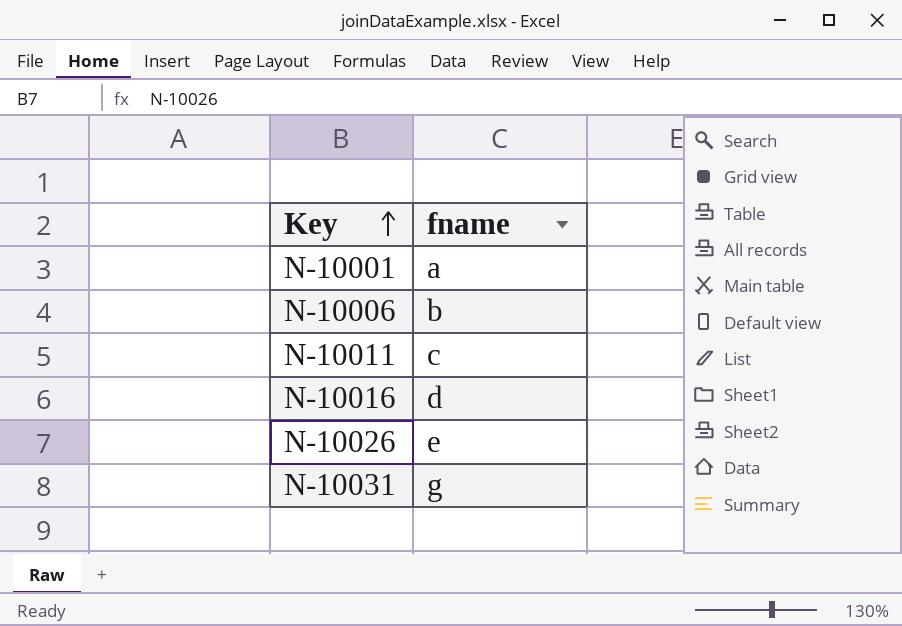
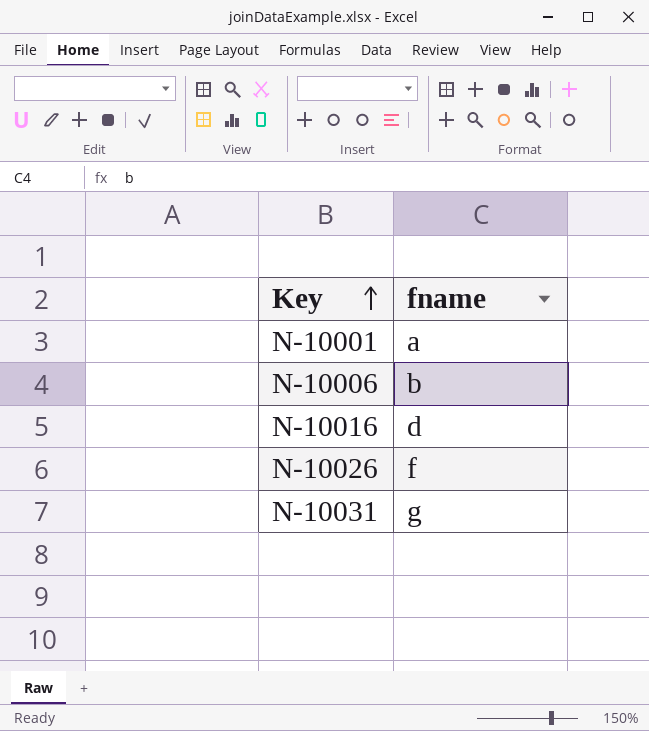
row N-10011: c -> none
N-10026 | fname: e -> f

